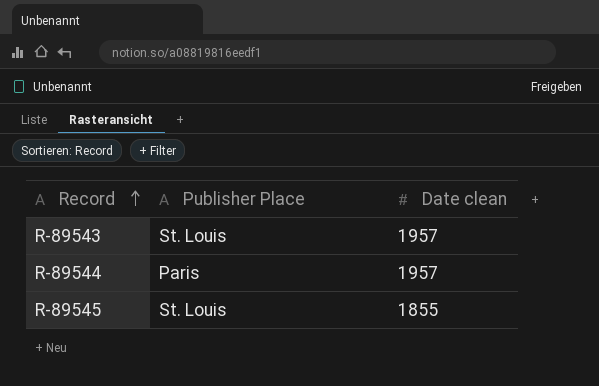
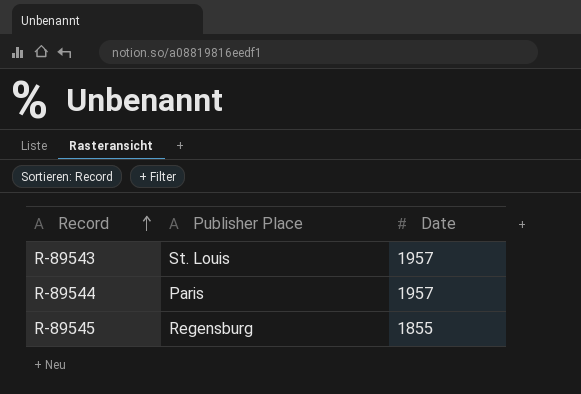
column name: Date clean -> Date
R-89545 | Publisher Place: St. Louis -> Regensburg

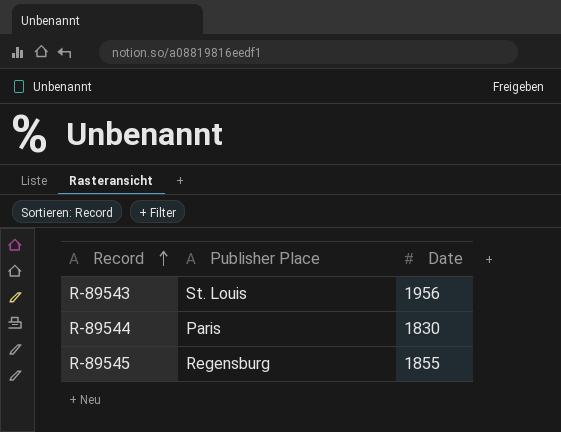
R-89543 | Date: 1957 -> 1956
R-89544 | Date: 1957 -> 1830

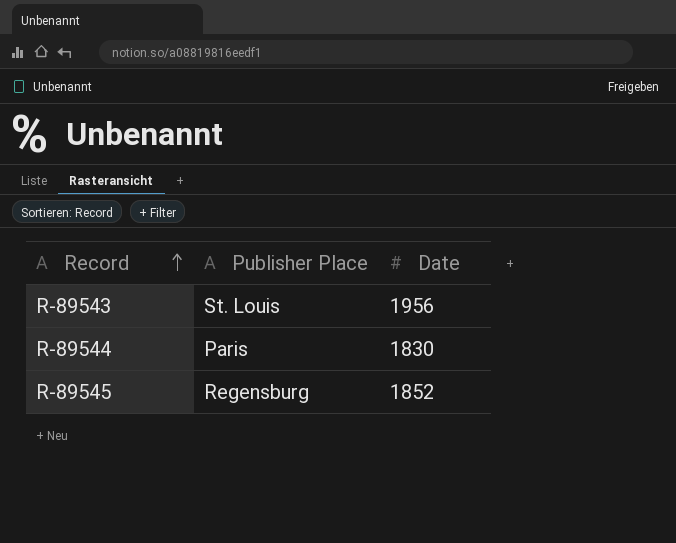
R-89545 | Date: 1855 -> 1852

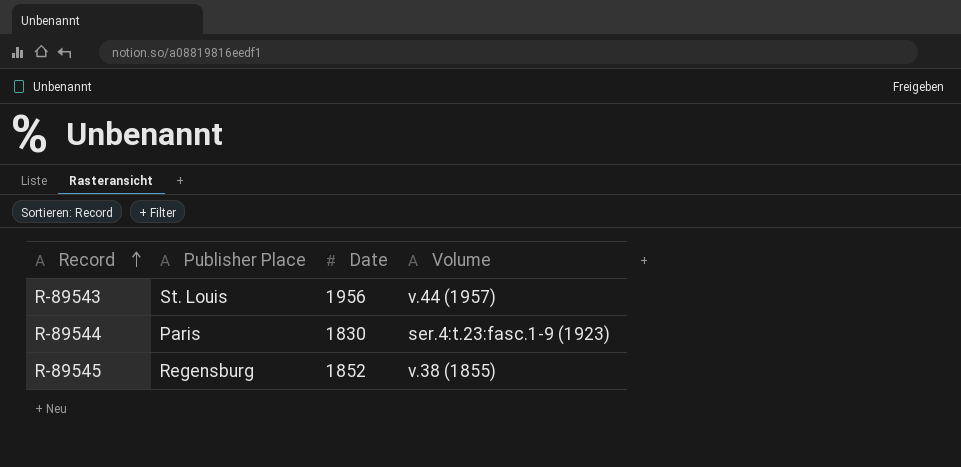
column Volume | position: none -> 4

